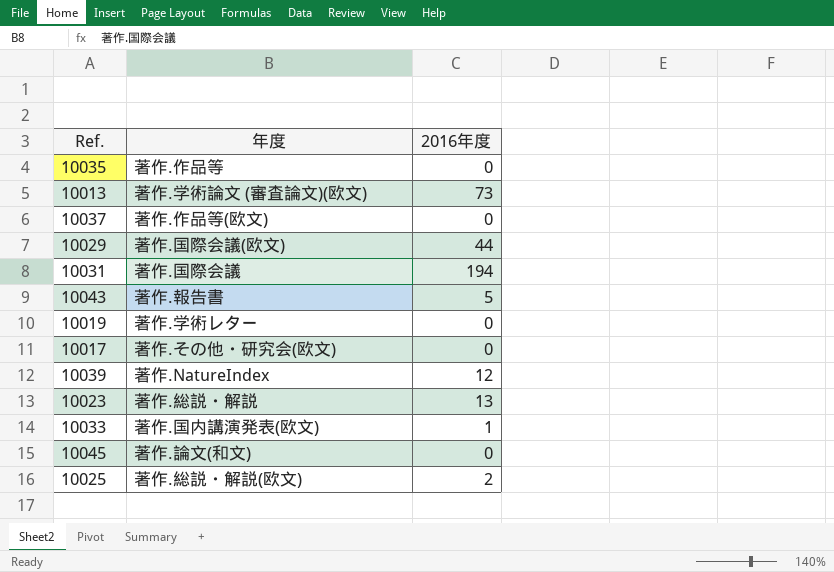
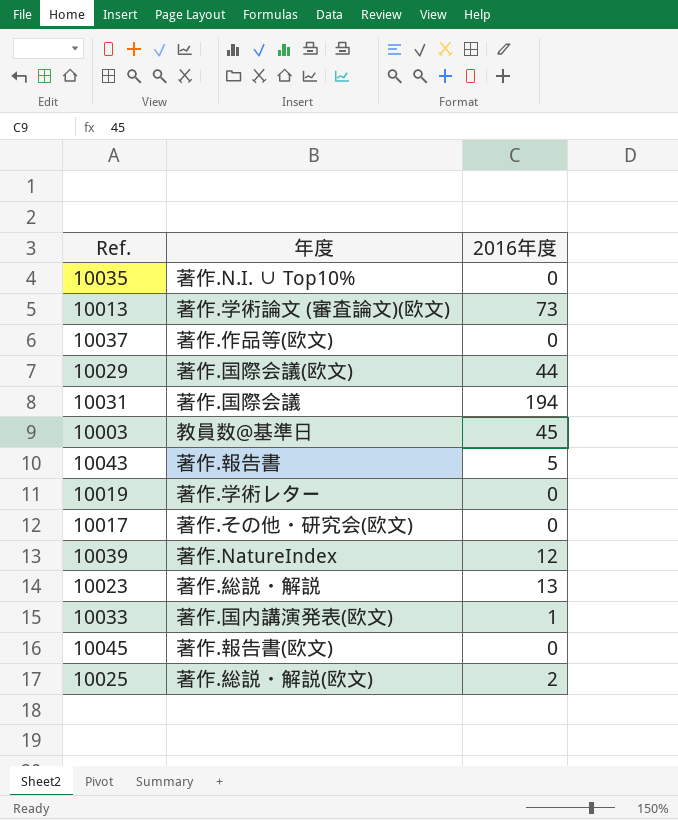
10035 | 年度: 著作.作品等 -> 著作.N.I. ∪ Top10%
row 10003: none -> 教員数@基準日 | 45
10045 | 年度: 著作.論文(和文) -> 著作.報告書(欧文)

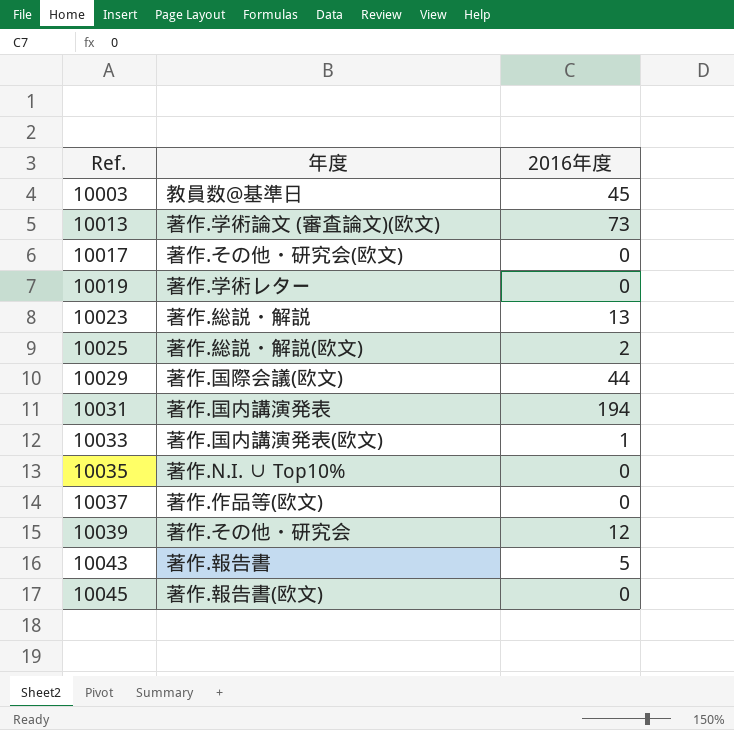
row order: none -> Ref. ascending
10031 | 年度: 著作.国際会議 -> 著作.国内講演発表
10039 | 年度: 著作.NatureIndex -> 著作.その他・研究会

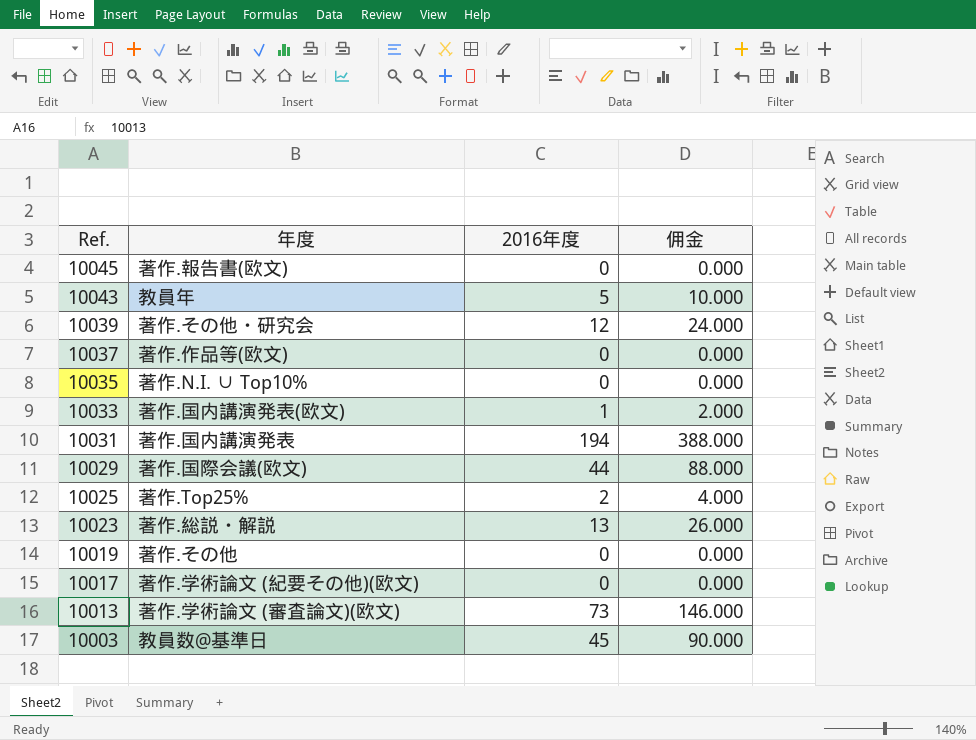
row order: Ref. ascending -> Ref. descending
column 佣金 | formula: none -> [2016年度] * 2
10043 | 年度: 著作.報告書 -> 教員年
10025 | 年度: 著作.総説・解説(欧文) -> 著作.Top25%
10019 | 年度: 著作.学術レター -> 著作.その他
10017 | 年度: 著作.その他・研究会(欧文) -> 著作.学術論文 (紀要その他)(欧文)

